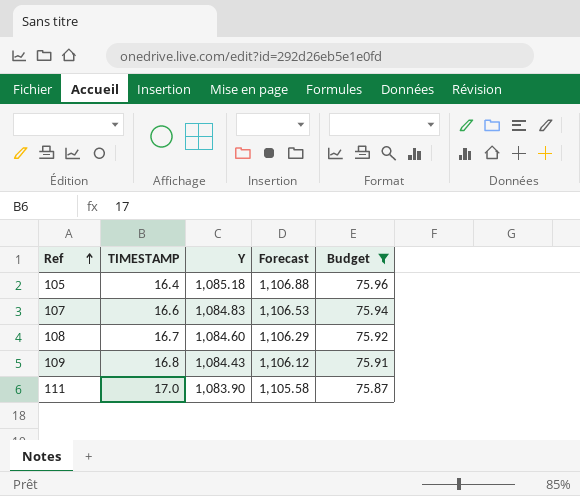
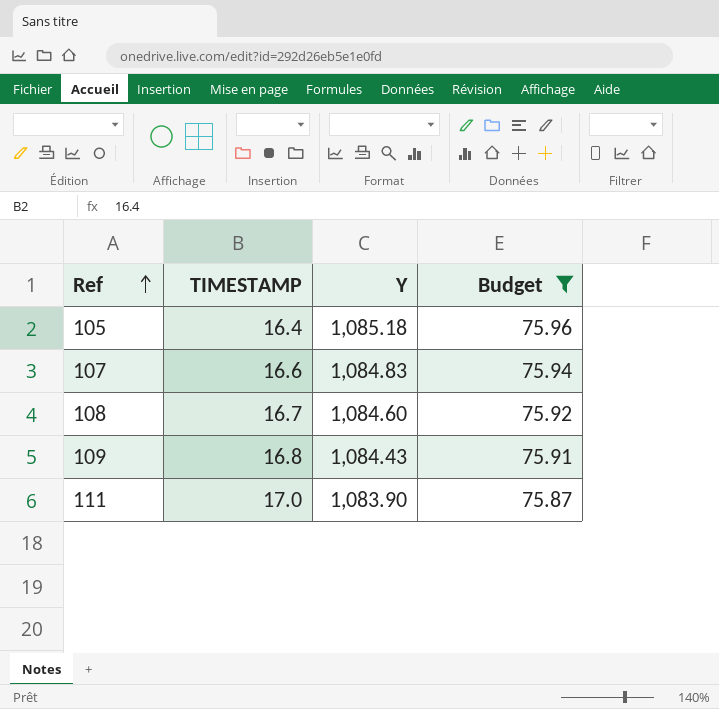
column Forecast | formula: [Y] * 1.02 -> none

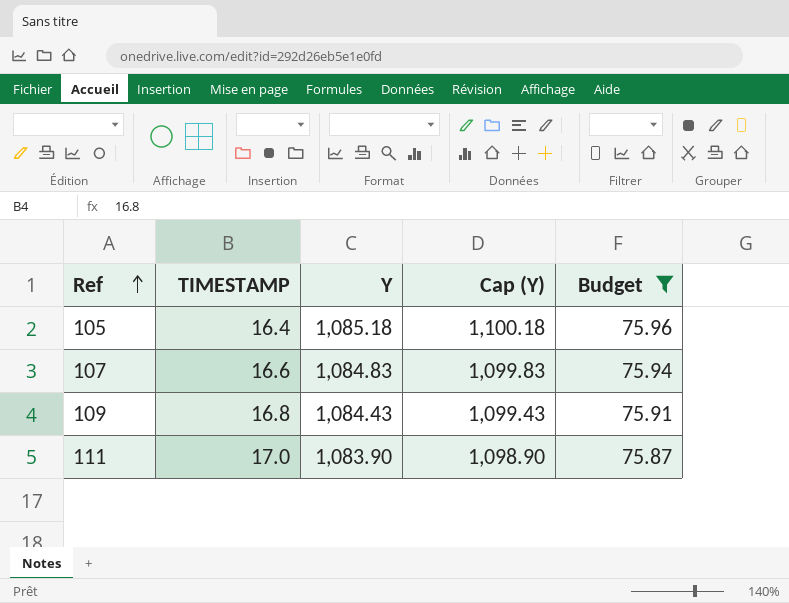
column Cap (Y) | formula: none -> [Y] + 15
row 108: 16.7 | 1,084.60 | 75.92 -> none

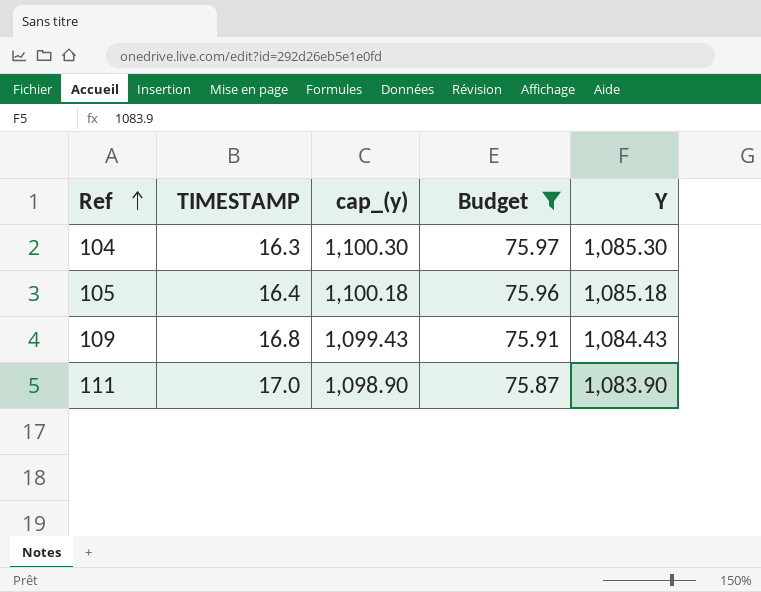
column name: Cap (Y) -> cap_(y)
column Y | position: 3 -> 5
row 107: 16.6 | 1,084.83 | 1,099.83 | 75.94 -> none
row 104: none -> 16.3 | 1,100.30 | 75.97 | 1,085.30

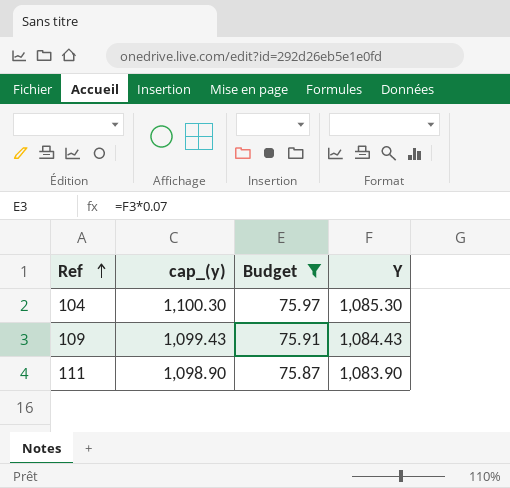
column TIMESTAMP | position: 2 -> none
row 105: 16.4 | 1,100.18 | 75.96 | 1,085.18 -> none

